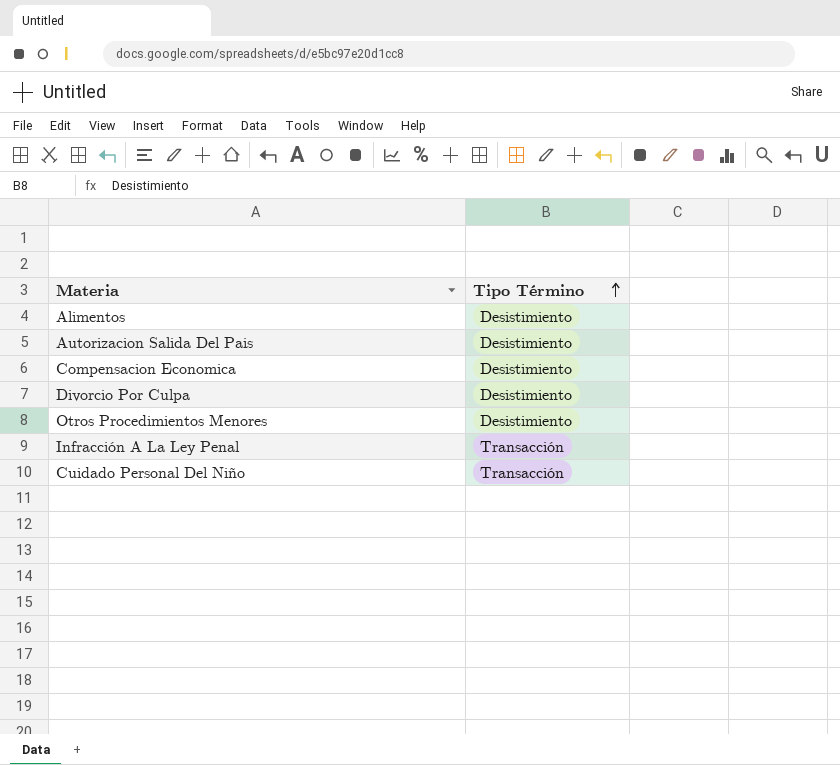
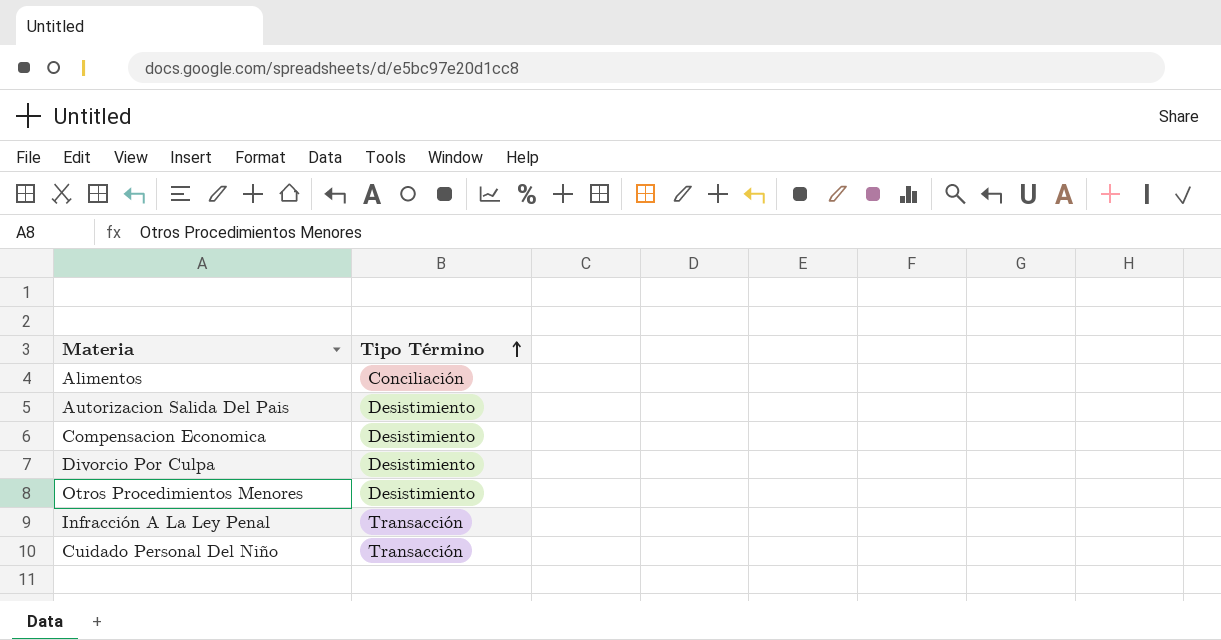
Alimentos | Tipo Término: Desistimiento -> Conciliación

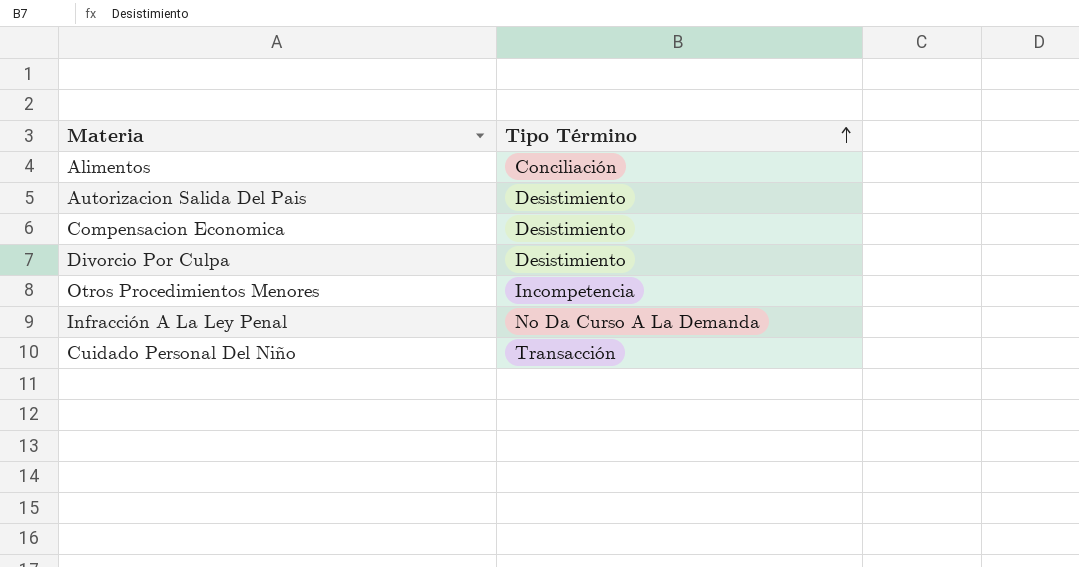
Otros Procedimientos Menores | Tipo Término: Desistimiento -> Incompetencia
Infracción A La Ley Penal | Tipo Término: Transacción -> No Da Curso A La Demanda

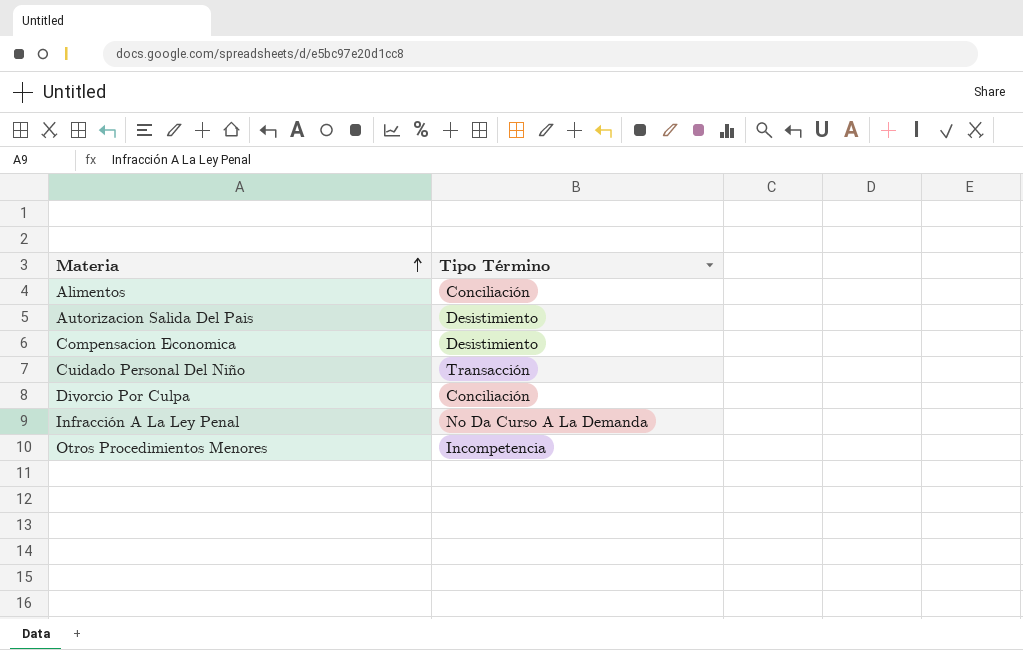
row order: Tipo Término ascending -> Materia ascending
Divorcio Por Culpa | Tipo Término: Desistimiento -> Conciliación

